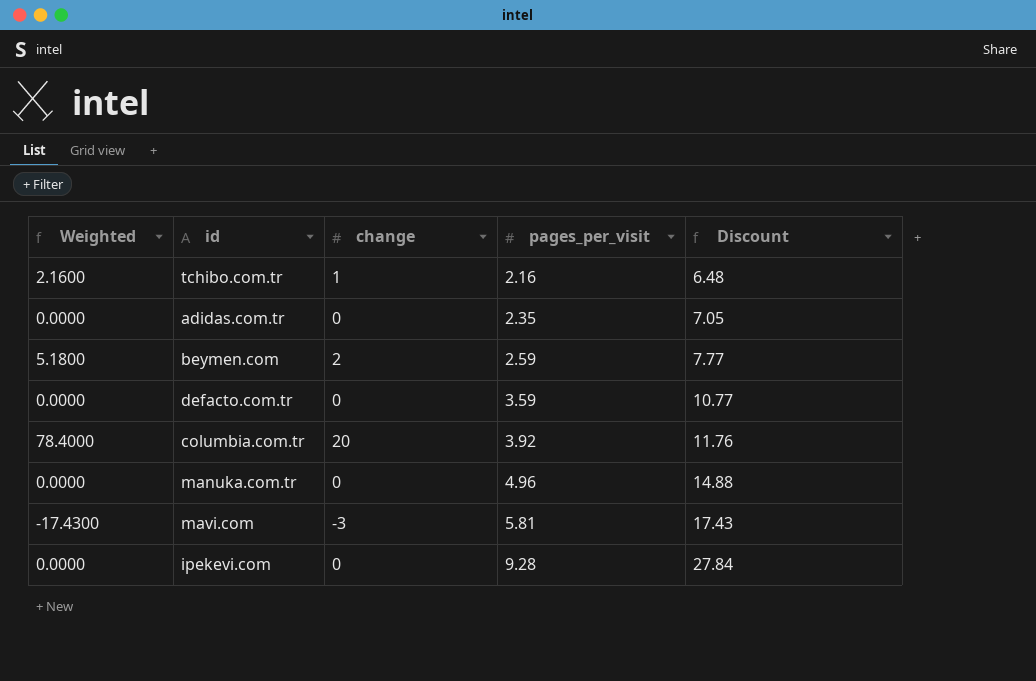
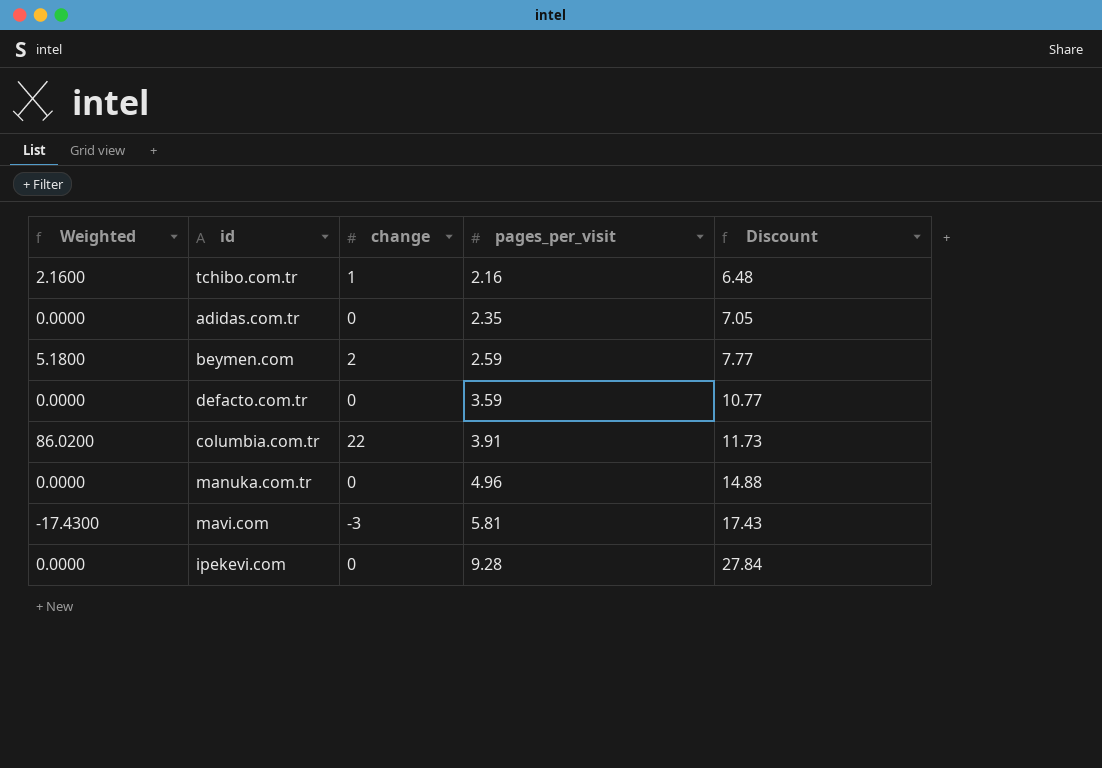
columbia.com.tr | Weighted: 78.4000 -> 86.0200
columbia.com.tr | change: 20 -> 22
columbia.com.tr | pages_per_visit: 3.92 -> 3.91
columbia.com.tr | Discount: 11.76 -> 11.73

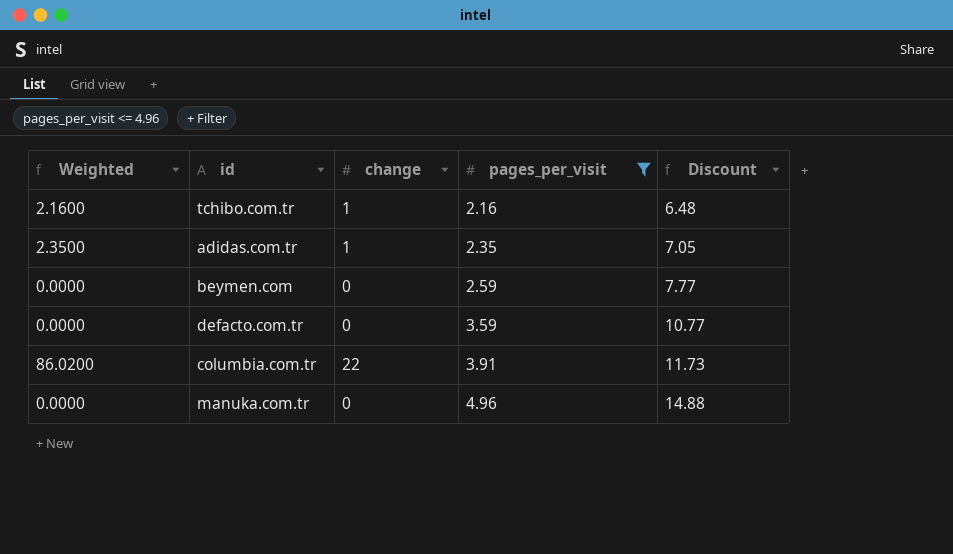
filter: none -> pages_per_visit <= 4.96
adidas.com.tr | Weighted: 0.0000 -> 2.3500
adidas.com.tr | change: 0 -> 1
beymen.com | Weighted: 5.1800 -> 0.0000
beymen.com | change: 2 -> 0

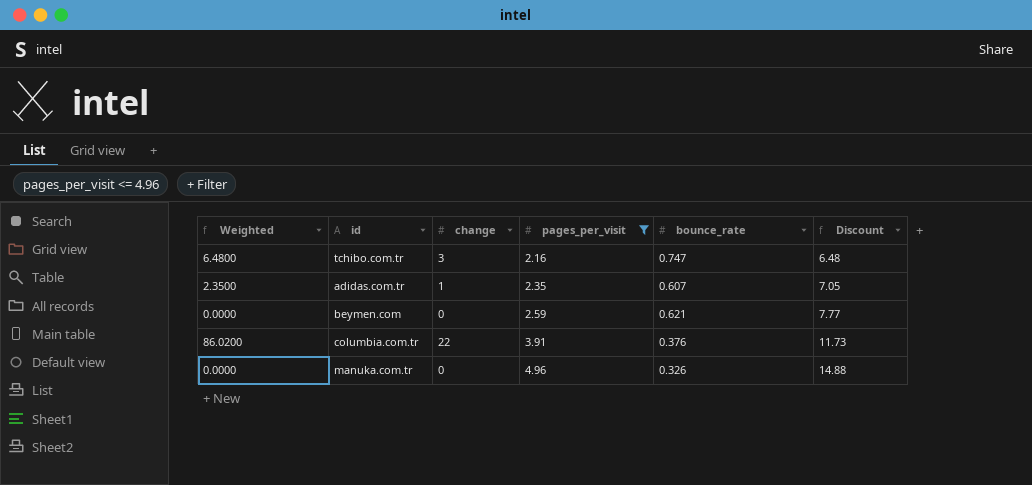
column bounce_rate | position: none -> 5
row defacto.com.tr: 0.0000 | 0 | 3.59 | 10.77 -> none
tchibo.com.tr | Weighted: 2.1600 -> 6.4800
tchibo.com.tr | change: 1 -> 3

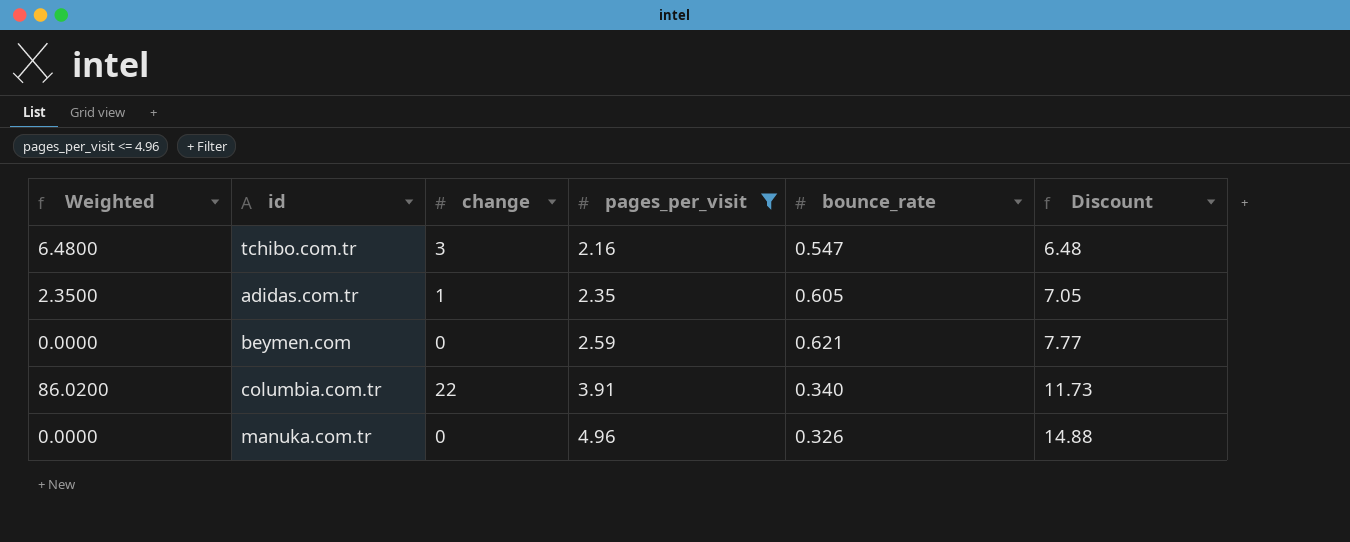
tchibo.com.tr | bounce_rate: 0.747 -> 0.547
adidas.com.tr | bounce_rate: 0.607 -> 0.605
columbia.com.tr | bounce_rate: 0.376 -> 0.340

